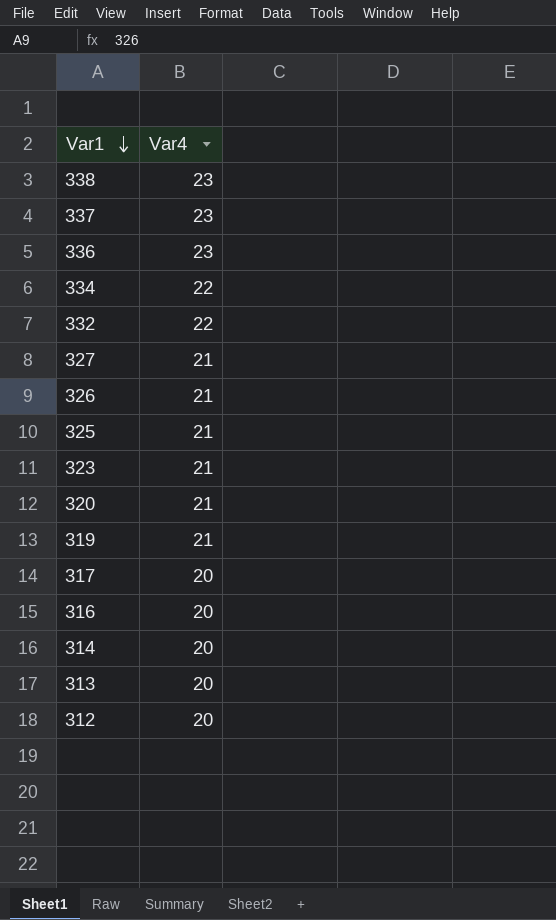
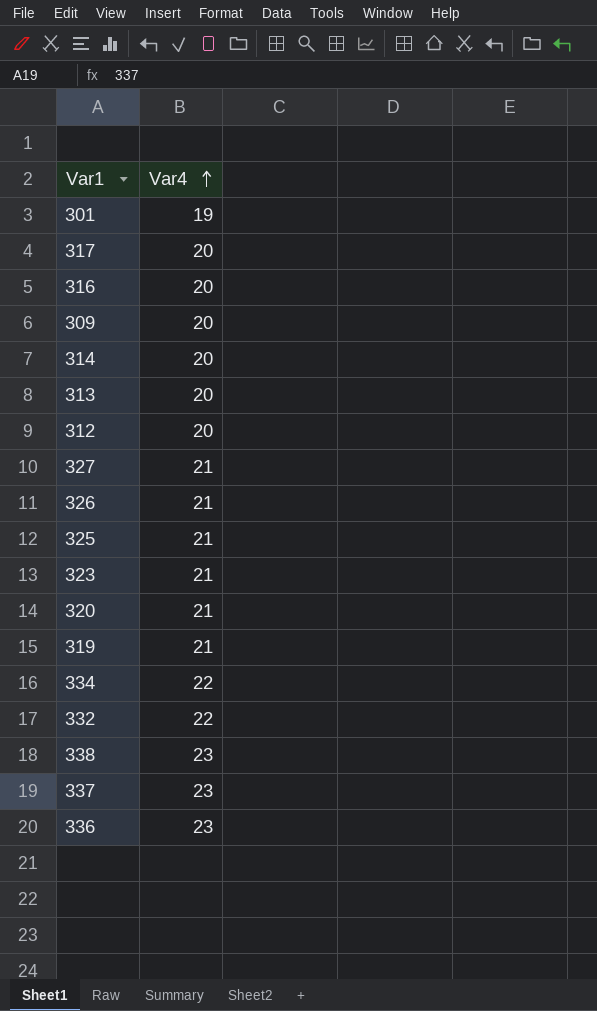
row order: Var1 descending -> Var4 ascending
row 301: none -> 19
row 309: none -> 20

